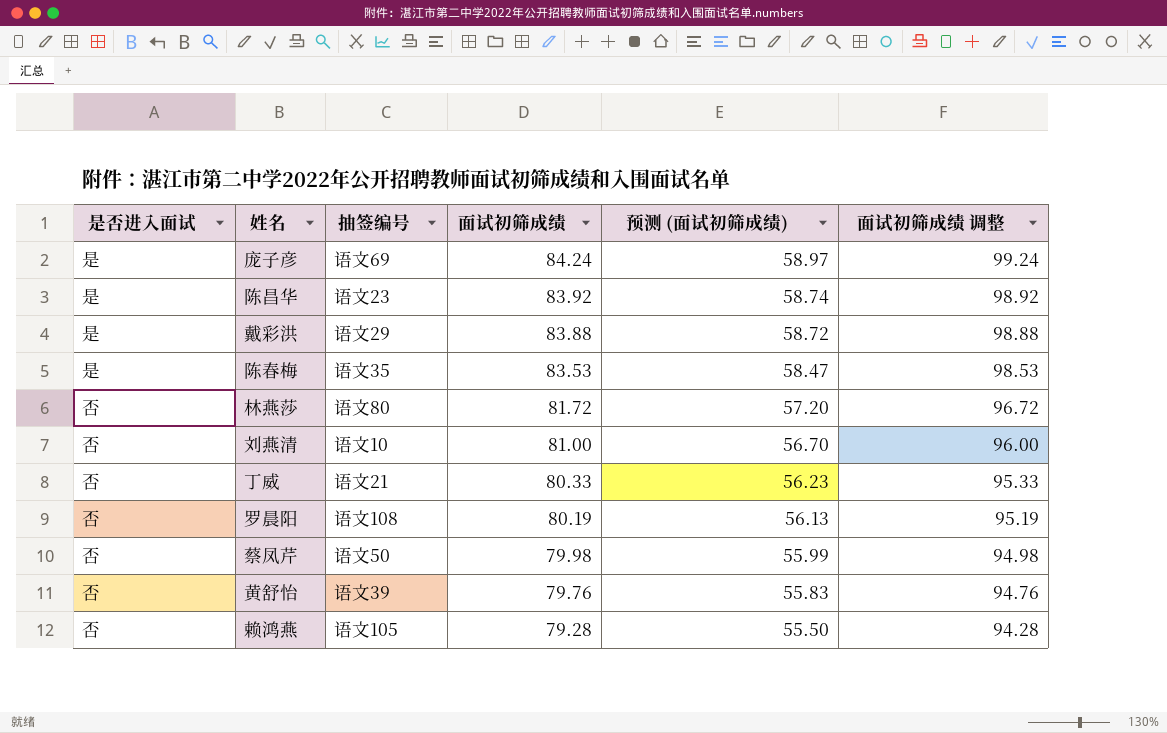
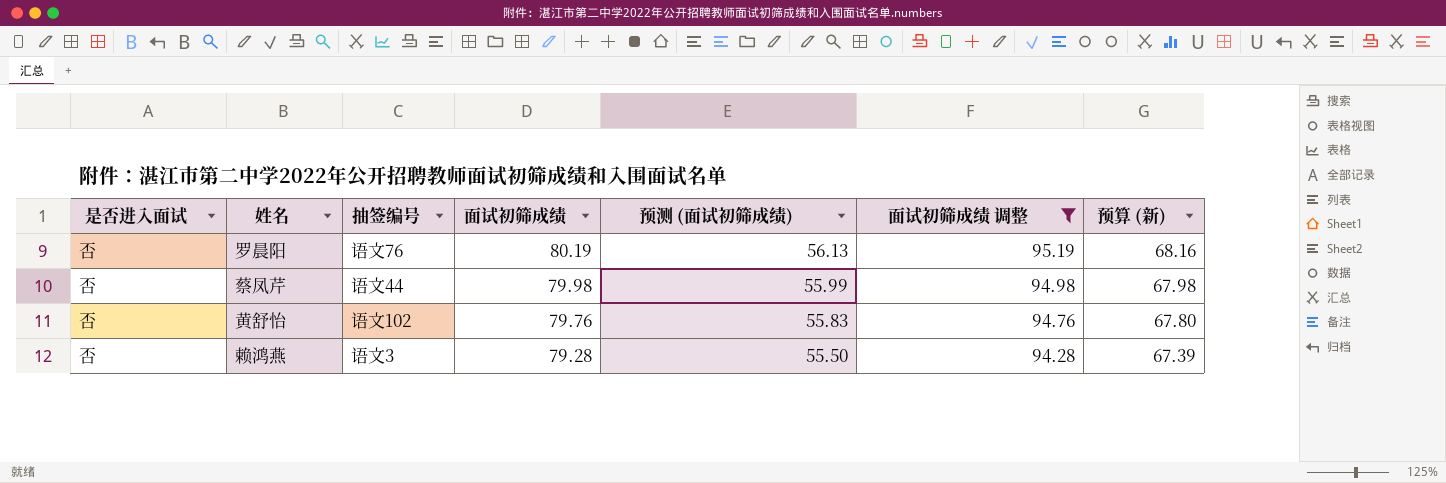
filter: none -> 面试初筛成绩 调整 <= 95.19
column 预算 (新) | formula: none -> [面试初筛成绩] * 0.85
罗晨阳 | 抽签编号: 语文108 -> 语文76
蔡凤芹 | 抽签编号: 语文50 -> 语文44
黄舒怡 | 抽签编号: 语文39 -> 语文102
赖鸿燕 | 抽签编号: 语文105 -> 语文3

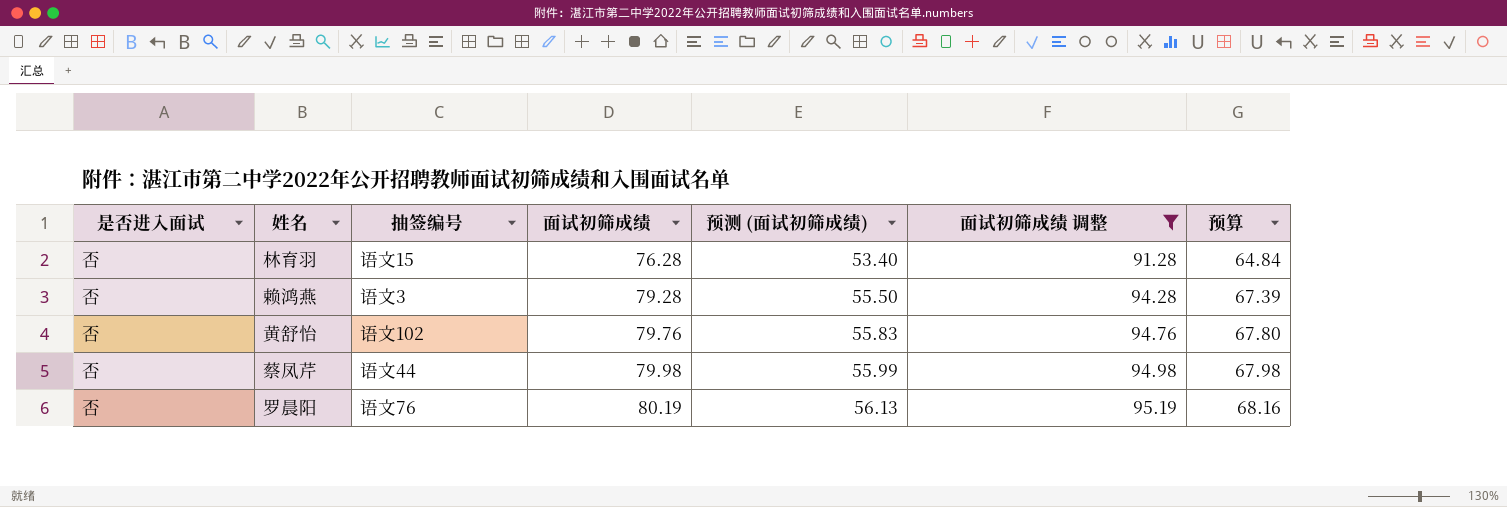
row order: 面试初筛成绩 descending -> 面试初筛成绩 ascending
column name: 预算 (新) -> 预算
row 林育羽: none -> 否 | 语文15 | 76.28 | 53.40 | 91.28 | 64.84

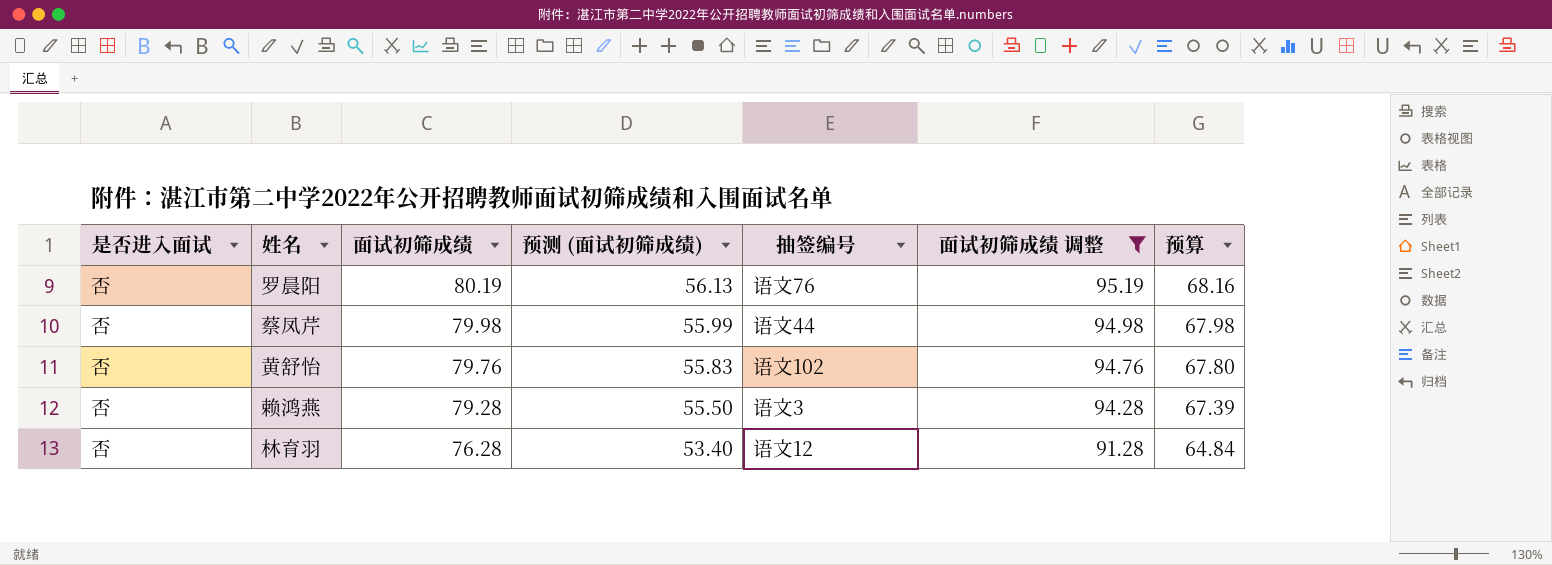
row order: 面试初筛成绩 ascending -> 面试初筛成绩 descending
column 抽签编号 | position: 3 -> 5
林育羽 | 抽签编号: 语文15 -> 语文12

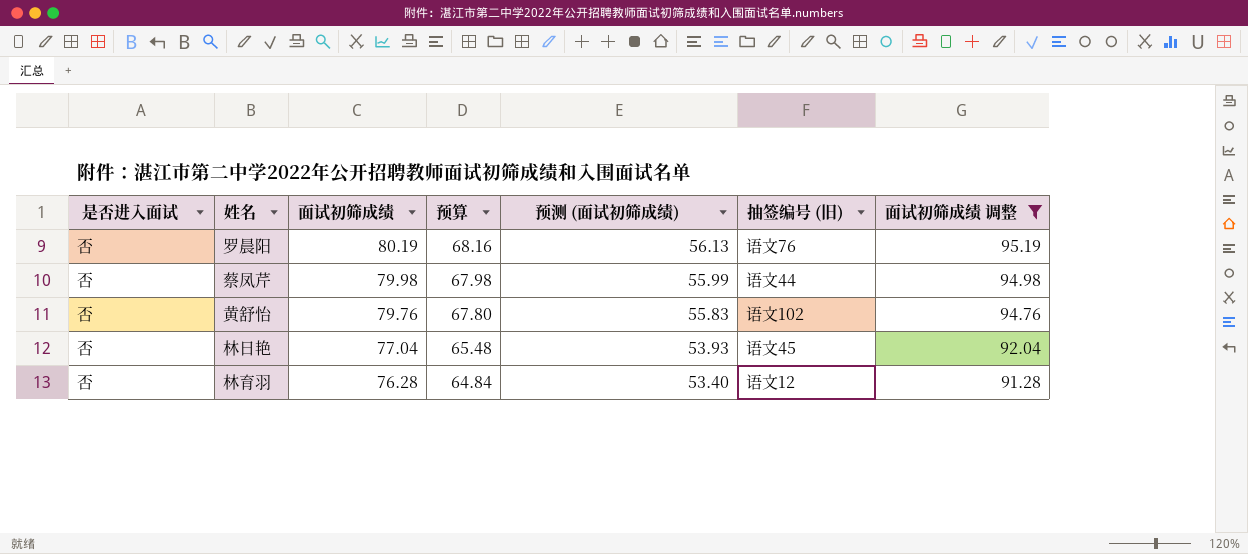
column 预算 | position: 7 -> 4
column name: 抽签编号 -> 抽签编号 (旧)
row 赖鸿燕: 否 | 79.28 | 55.50 | 语文3 | 94.28 | 67.39 -> none
row 林日艳: none -> 否 | 77.04 | 65.48 | 53.93 | 语文45 | 92.04

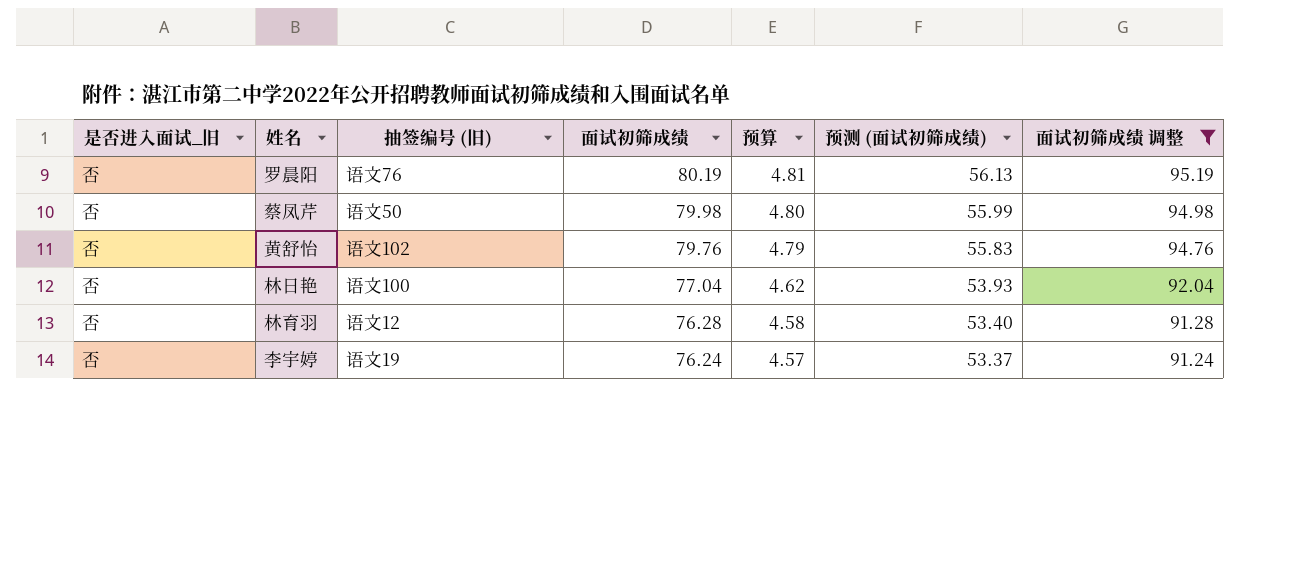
column name: 是否进入面试 -> 是否进入面试_旧
column 抽签编号 (旧) | position: 6 -> 3
column 预算 | formula: [面试初筛成绩] * 0.85 -> [面试初筛成绩] * 0.06
蔡凤芹 | 抽签编号 (旧): 语文44 -> 语文50
林日艳 | 抽签编号 (旧): 语文45 -> 语文100
row 李宇婷: none -> 否 | 语文19 | 76.24 | 4.57 | 53.37 | 91.24

